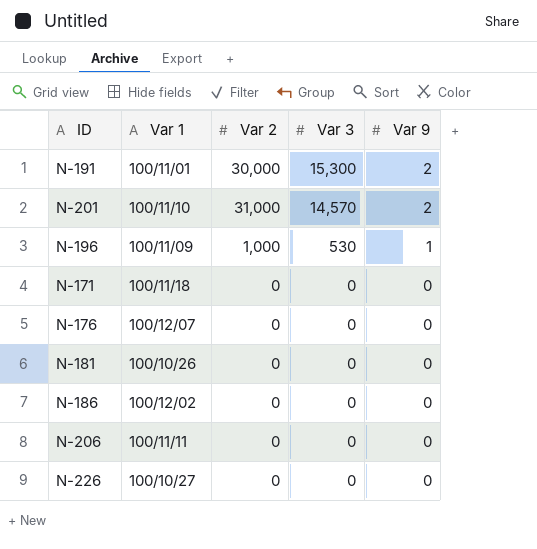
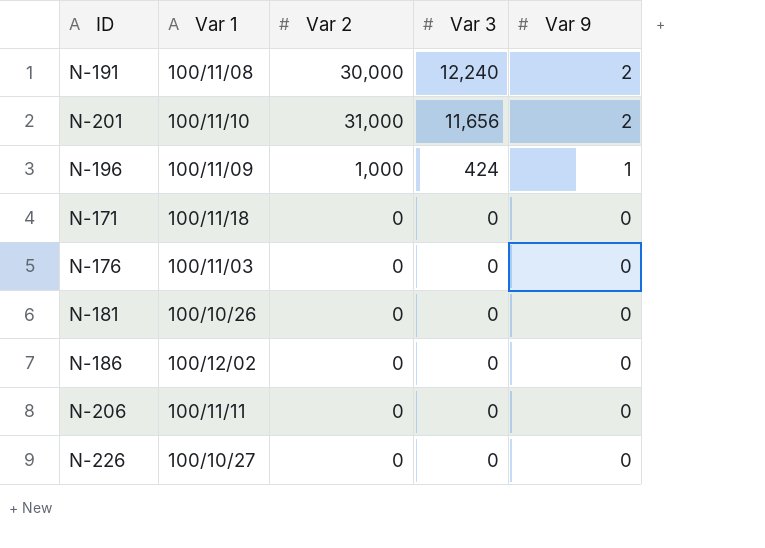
N-191 | Var 1: 100/11/01 -> 100/11/08
N-191 | Var 3: 15,300 -> 12,240
N-201 | Var 3: 14,570 -> 11,656
N-196 | Var 3: 530 -> 424
N-176 | Var 1: 100/12/07 -> 100/11/03

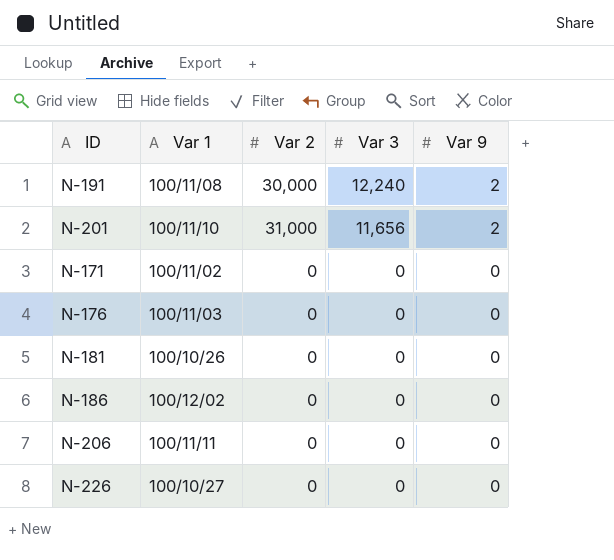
row N-196: 100/11/09 | 1,000 | 424 | 1 -> none
N-171 | Var 1: 100/11/18 -> 100/11/02

